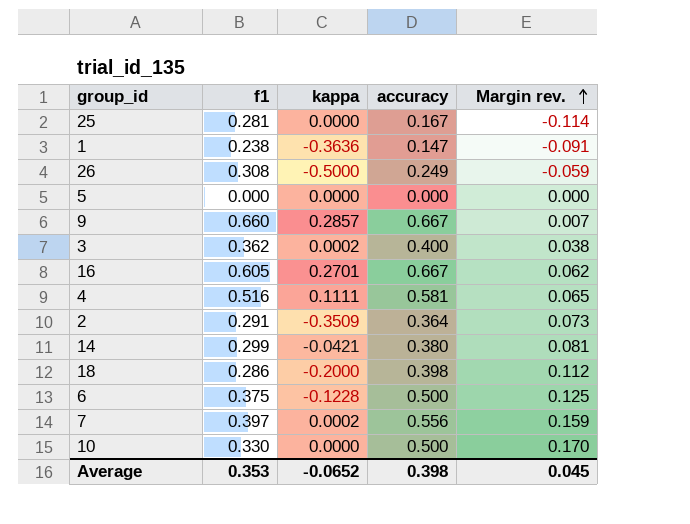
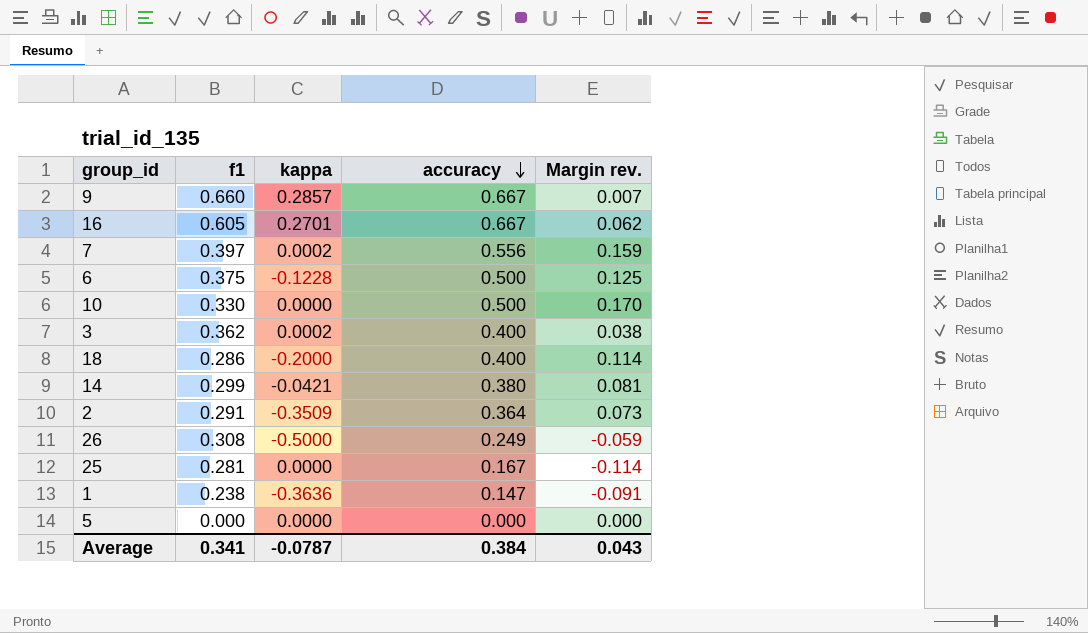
row order: Margin rev. ascending -> accuracy descending
row 4: 0.516 | 0.1111 | 0.581 | 0.065 -> none
18 | accuracy: 0.398 -> 0.400
18 | Margin rev.: 0.112 -> 0.114
Average | f1: 0.353 -> 0.341
Average | kappa: -0.0652 -> -0.0787
Average | accuracy: 0.398 -> 0.384
Average | Margin rev.: 0.045 -> 0.043

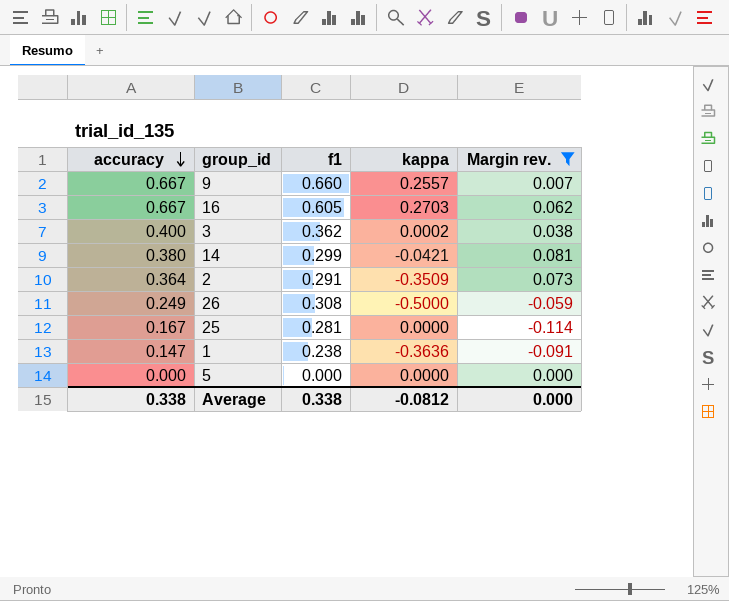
filter: none -> Margin rev. <= 0.081
column accuracy | position: 4 -> 1
9 | kappa: 0.2857 -> 0.2557
16 | kappa: 0.2701 -> 0.2703
Average | accuracy: 0.384 -> 0.338
Average | f1: 0.341 -> 0.338
Average | kappa: -0.0787 -> -0.0812
Average | Margin rev.: 0.043 -> 0.000

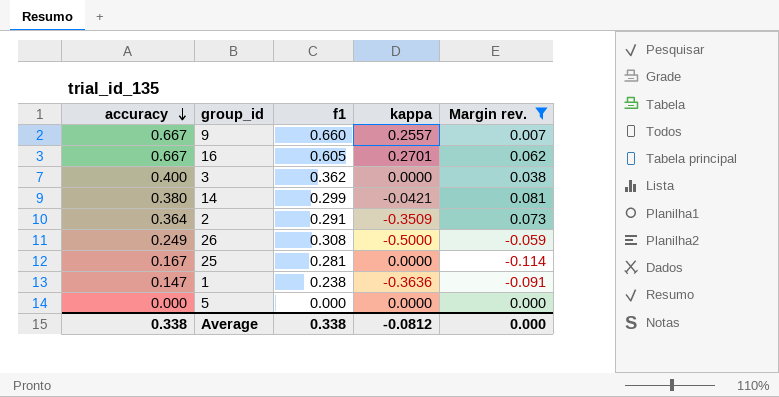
16 | kappa: 0.2703 -> 0.2701
3 | kappa: 0.0002 -> 0.0000

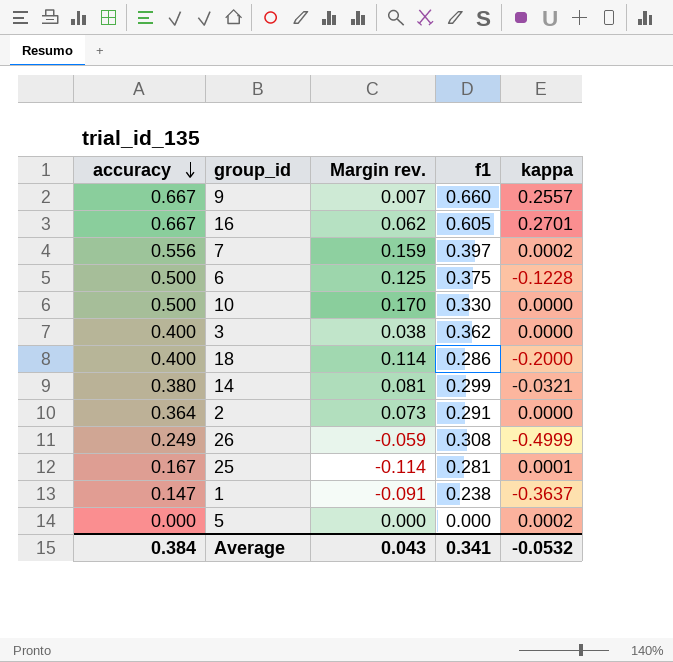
filter: Margin rev. <= 0.081 -> none
column Margin rev. | position: 5 -> 3
14 | kappa: -0.0421 -> -0.0321
2 | kappa: -0.3509 -> 0.0000
26 | kappa: -0.5000 -> -0.4999
25 | kappa: 0.0000 -> 0.0001
1 | kappa: -0.3636 -> -0.3637
5 | kappa: 0.0000 -> 0.0002
Average | accuracy: 0.338 -> 0.384
Average | Margin rev.: 0.000 -> 0.043
Average | f1: 0.338 -> 0.341
Average | kappa: -0.0812 -> -0.0532

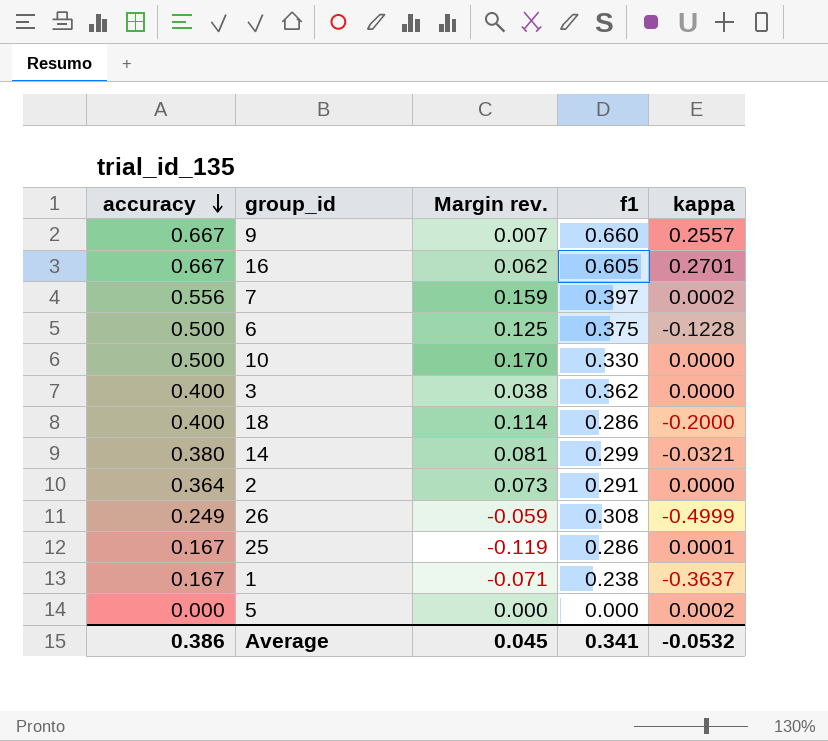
25 | Margin rev.: -0.114 -> -0.119
25 | f1: 0.281 -> 0.286
1 | accuracy: 0.147 -> 0.167
1 | Margin rev.: -0.091 -> -0.071
Average | accuracy: 0.384 -> 0.386
Average | Margin rev.: 0.043 -> 0.045

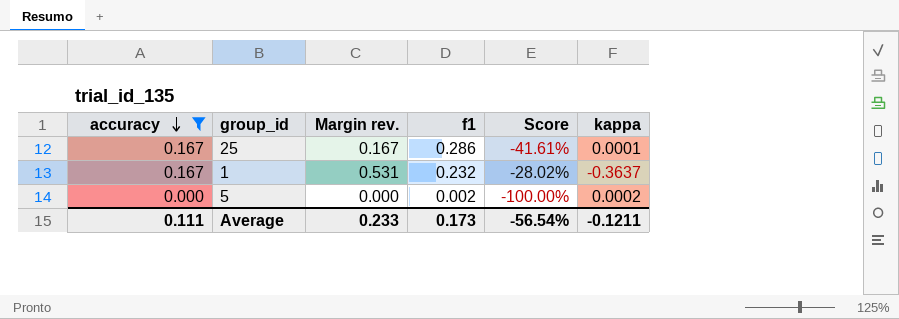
filter: none -> accuracy <= 0.167
column Margin rev. | formula: [accuracy] - [f1] -> [accuracy] - [kappa]
column Score | formula: none -> ([accuracy] - [f1]) / [f1]
1 | f1: 0.238 -> 0.232
5 | f1: 0.000 -> 0.002
Average | accuracy: 0.386 -> 0.111
Average | Margin rev.: 0.045 -> 0.233
Average | f1: 0.341 -> 0.173
Average | kappa: -0.0532 -> -0.1211

